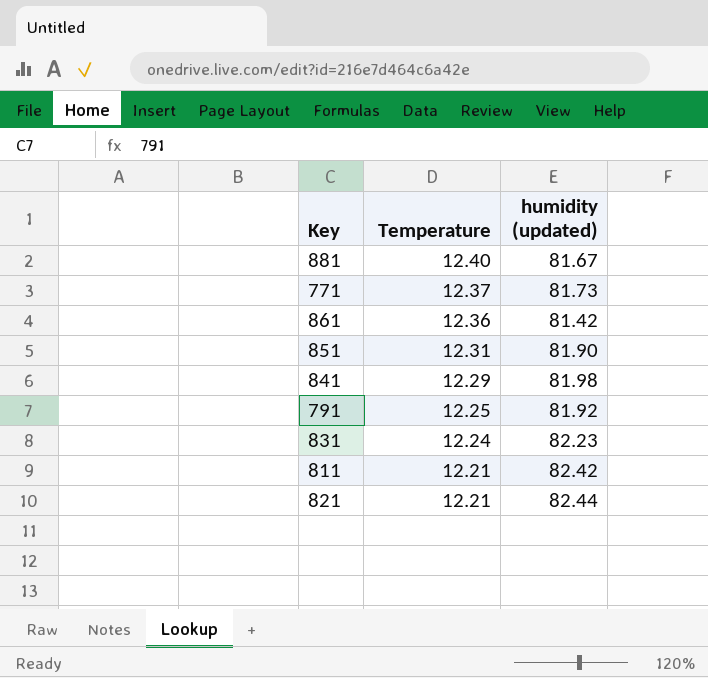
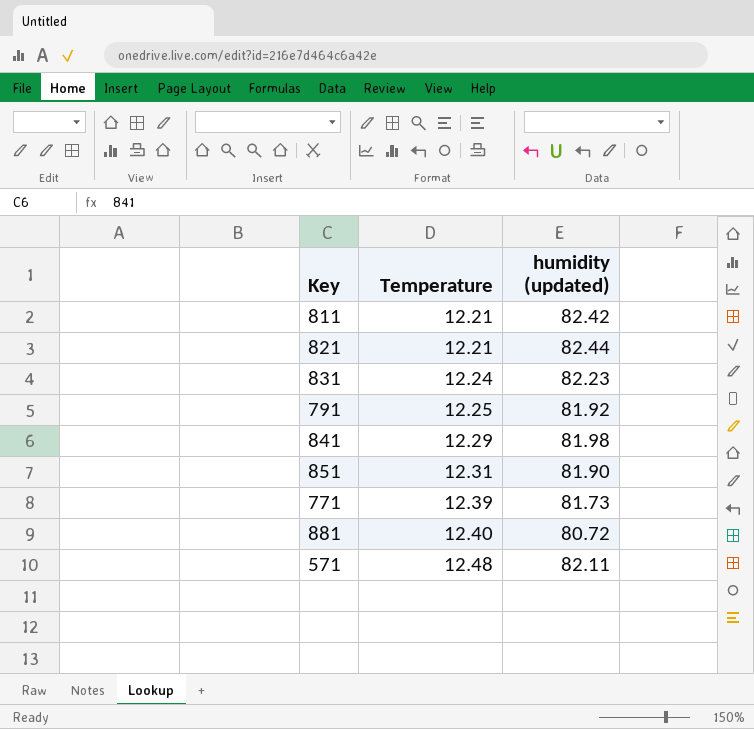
row order: Temperature descending -> Temperature ascending
row 861: 12.36 | 81.42 -> none
771 | Temperature: 12.37 -> 12.39
881 | humidity (updated): 81.67 -> 80.72
row 571: none -> 12.48 | 82.11

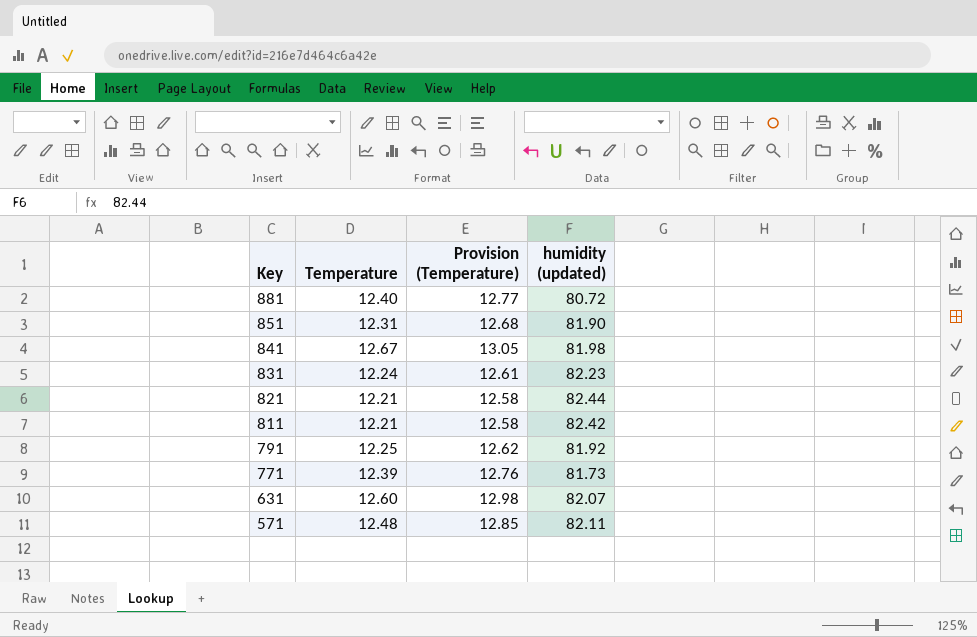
row order: Temperature ascending -> Key descending
column Provision (Temperature) | formula: none -> [Temperature] * 1.03
841 | Temperature: 12.29 -> 12.67
row 631: none -> 12.60 | 12.98 | 82.07

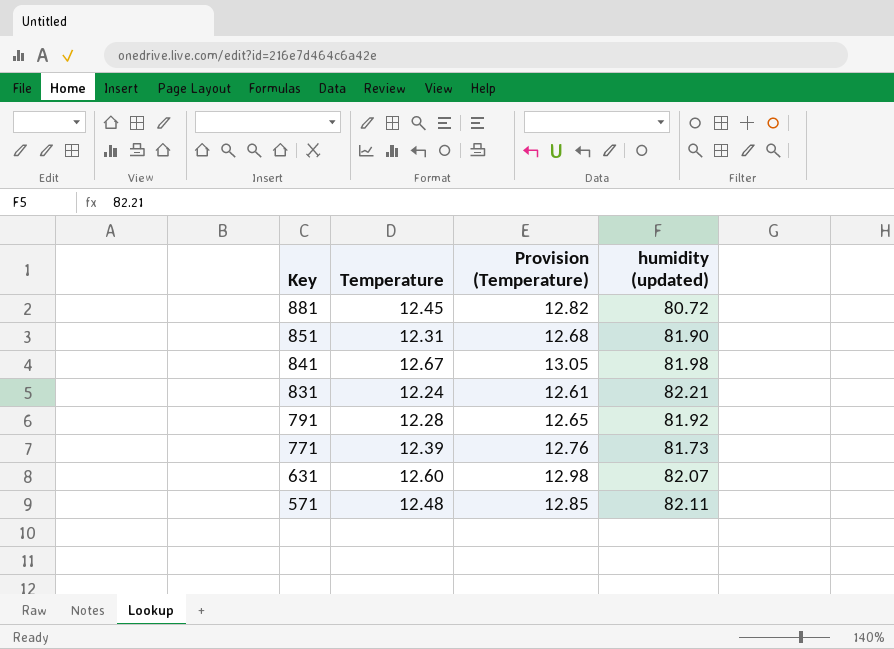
row 821: 12.21 | 12.58 | 82.44 -> none
row 811: 12.21 | 12.58 | 82.42 -> none
881 | Temperature: 12.40 -> 12.45
881 | Provision (Temperature): 12.77 -> 12.82
831 | humidity (updated): 82.23 -> 82.21
791 | Temperature: 12.25 -> 12.28
791 | Provision (Temperature): 12.62 -> 12.65

